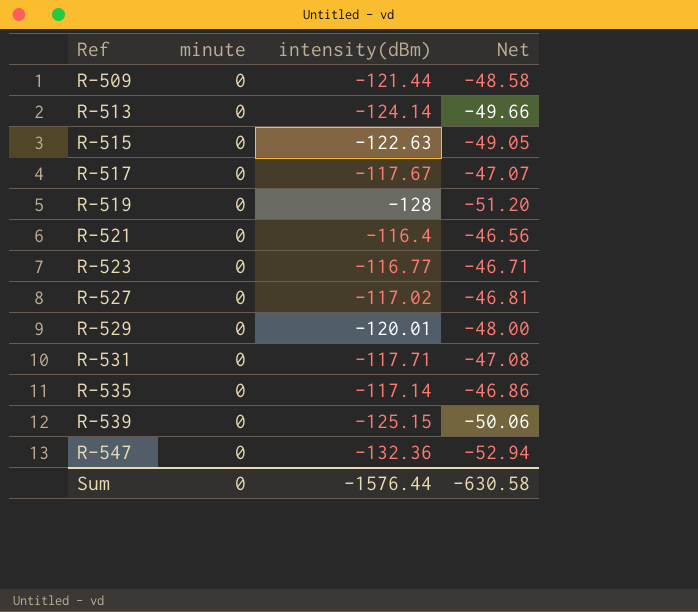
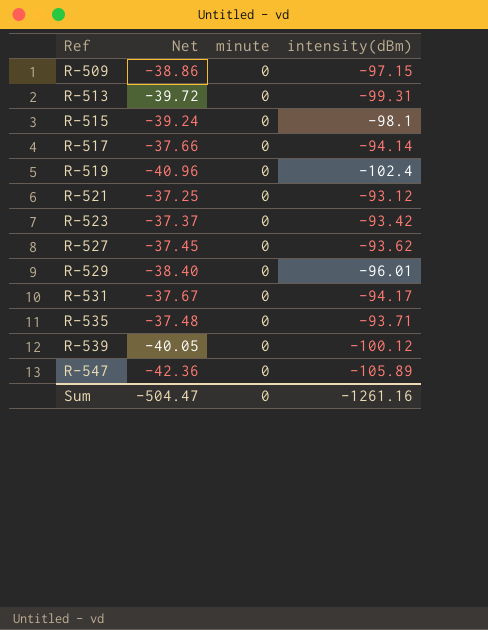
column Net | position: 4 -> 2
R-509 | Net: -48.58 -> -38.86
R-509 | intensity(dBm): -121.44 -> -97.15
R-513 | Net: -49.66 -> -39.72
R-513 | intensity(dBm): -124.14 -> -99.31
R-515 | Net: -49.05 -> -39.24
R-515 | intensity(dBm): -122.63 -> -98.1
R-517 | Net: -47.07 -> -37.66
R-517 | intensity(dBm): -117.67 -> -94.14
R-519 | Net: -51.20 -> -40.96
R-519 | intensity(dBm): -128 -> -102.4
R-521 | Net: -46.56 -> -37.25
R-521 | intensity(dBm): -116.4 -> -93.12
R-523 | Net: -46.71 -> -37.37
R-523 | intensity(dBm): -116.77 -> -93.42
R-527 | Net: -46.81 -> -37.45
R-527 | intensity(dBm): -117.02 -> -93.62
R-529 | Net: -48.00 -> -38.40
R-529 | intensity(dBm): -120.01 -> -96.01
R-531 | Net: -47.08 -> -37.67
R-531 | intensity(dBm): -117.71 -> -94.17
R-535 | Net: -46.86 -> -37.48
R-535 | intensity(dBm): -117.14 -> -93.71
R-539 | Net: -50.06 -> -40.05
R-539 | intensity(dBm): -125.15 -> -100.12
R-547 | Net: -52.94 -> -42.36
R-547 | intensity(dBm): -132.36 -> -105.89
Sum | Net: -630.58 -> -504.47
Sum | intensity(dBm): -1576.44 -> -1261.16

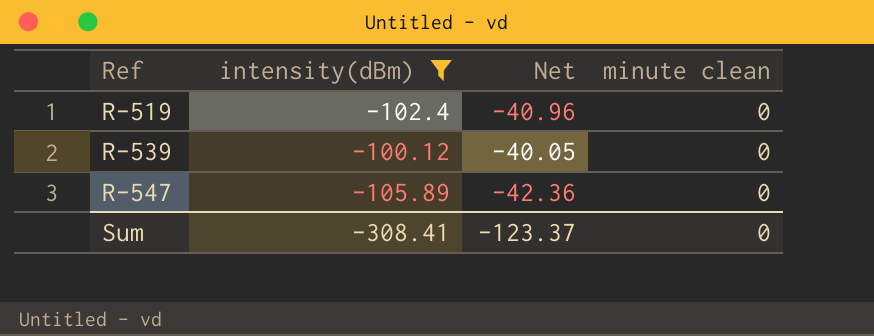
filter: none -> intensity(dBm) <= -100.12
column intensity(dBm) | position: 4 -> 2
column name: minute -> minute clean
Sum | intensity(dBm): -1261.16 -> -308.41
Sum | Net: -504.47 -> -123.37

